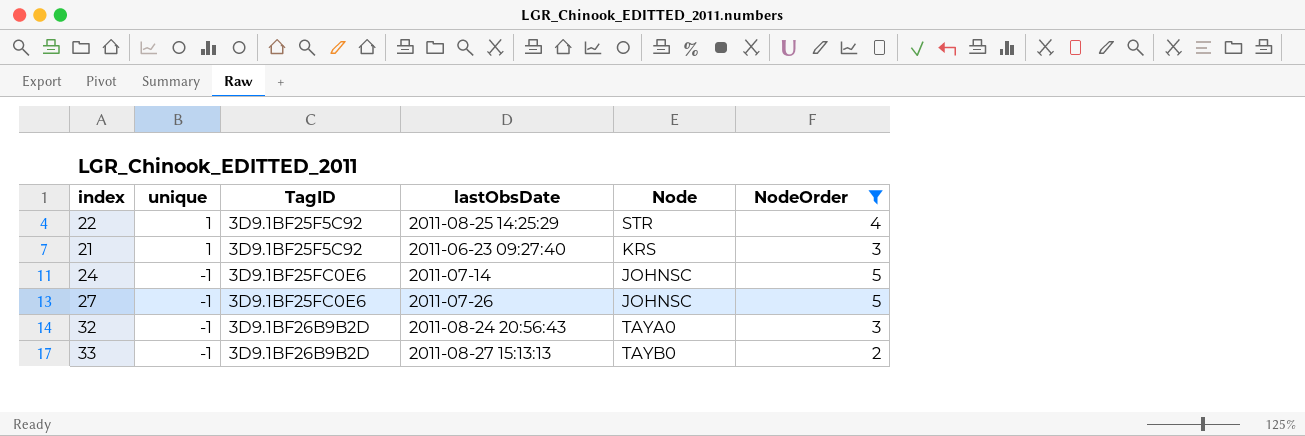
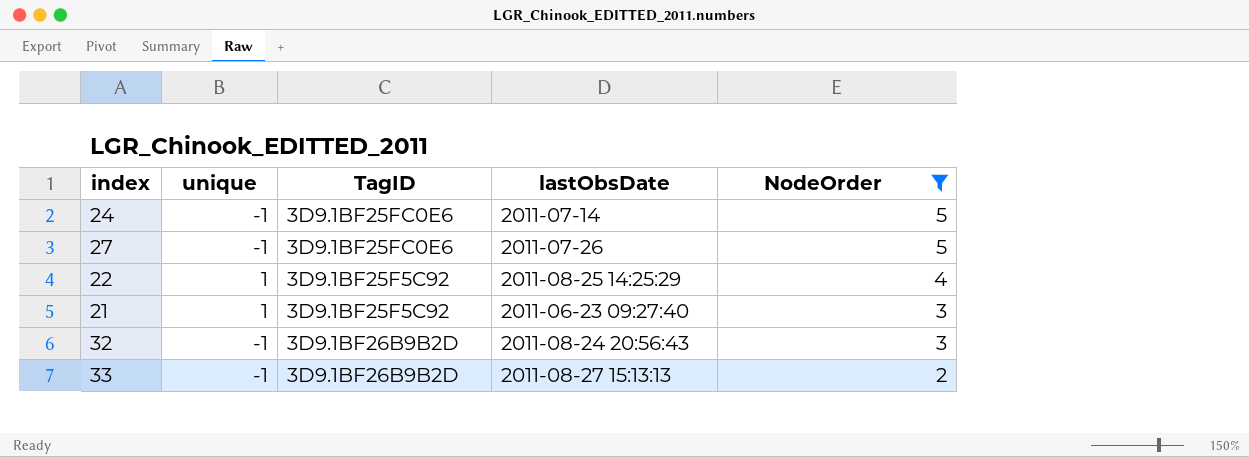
row order: unique descending -> NodeOrder descending
column Node | position: 5 -> none

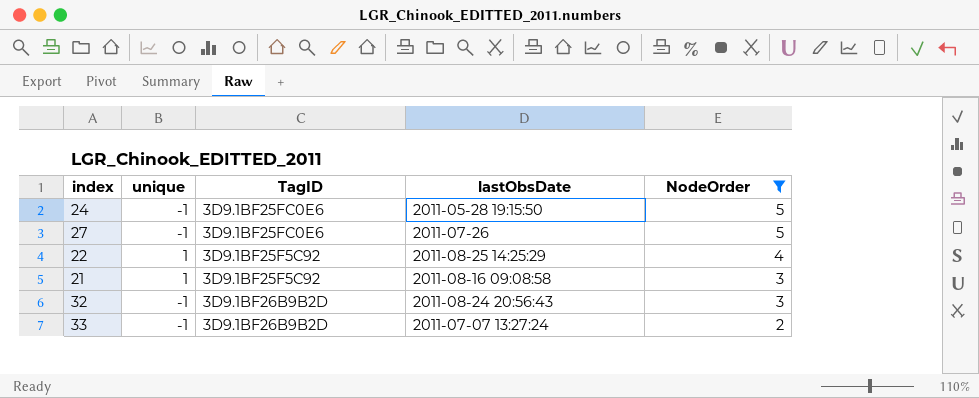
24 | lastObsDate: 2011-07-14 -> 2011-05-28 19:15:50
21 | lastObsDate: 2011-06-23 09:27:40 -> 2011-08-16 09:08:58
33 | lastObsDate: 2011-08-27 15:13:13 -> 2011-07-07 13:27:24

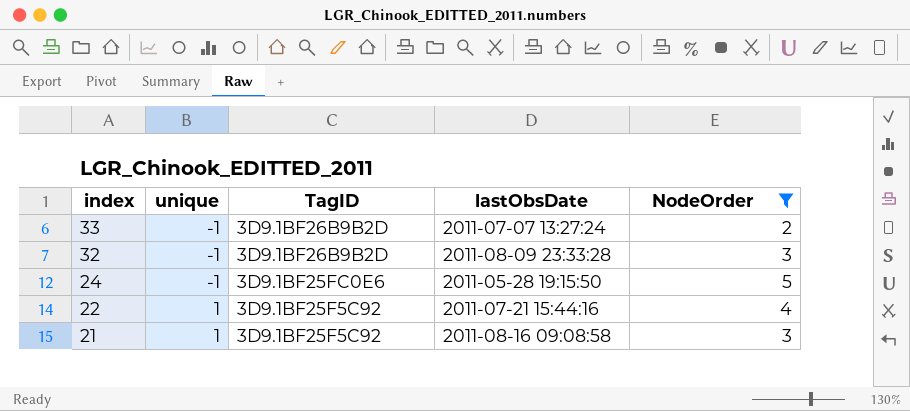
row order: NodeOrder descending -> index descending
row 27: -1 | 3D9.1BF25FC0E6 | 2011-07-26 | 5 -> none
32 | lastObsDate: 2011-08-24 20:56:43 -> 2011-08-09 23:33:28
22 | lastObsDate: 2011-08-25 14:25:29 -> 2011-07-21 15:44:16

